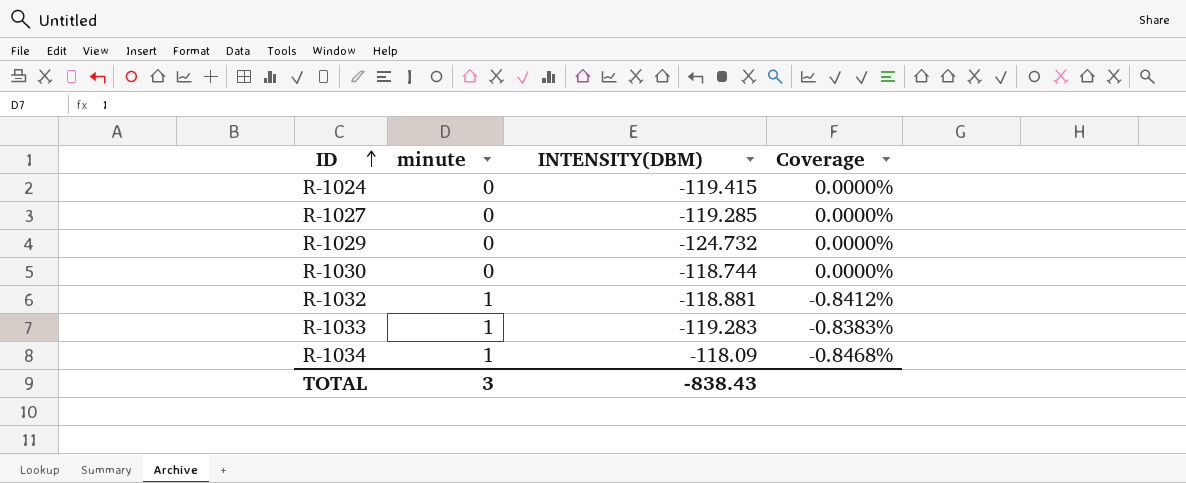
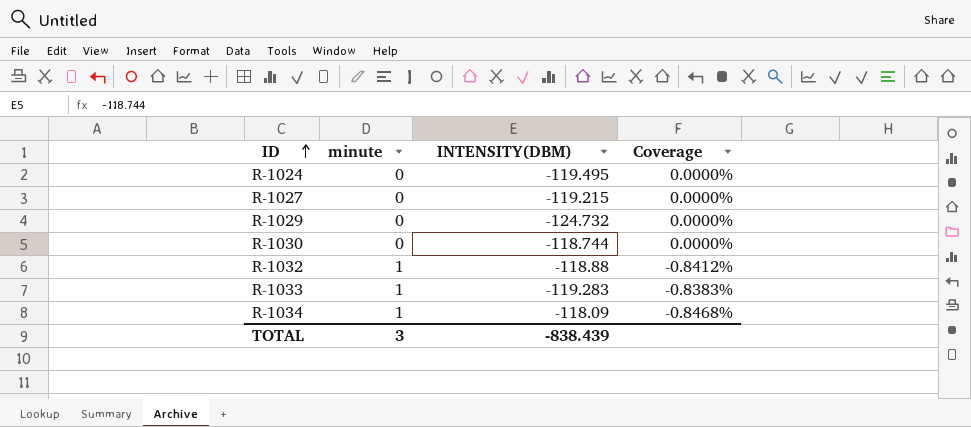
R-1024 | INTENSITY(DBM): -119.415 -> -119.495
R-1027 | INTENSITY(DBM): -119.285 -> -119.215
R-1032 | INTENSITY(DBM): -118.881 -> -118.88
TOTAL | INTENSITY(DBM): -838.43 -> -838.439

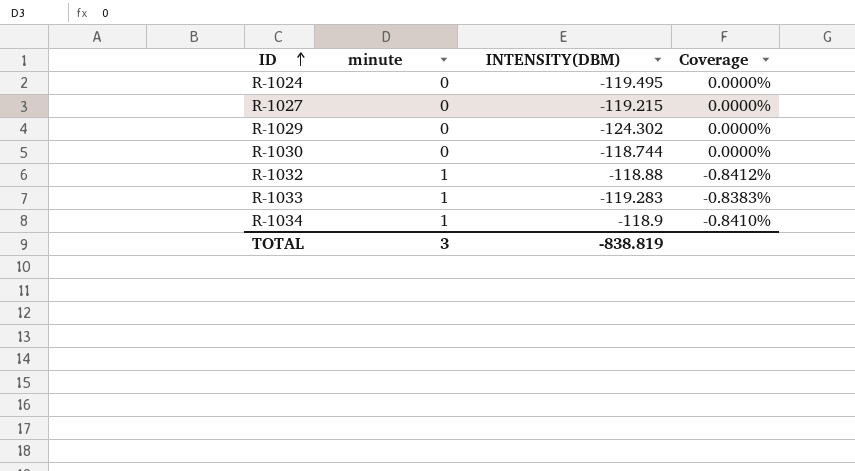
R-1029 | INTENSITY(DBM): -124.732 -> -124.302
R-1034 | INTENSITY(DBM): -118.09 -> -118.9
R-1034 | Coverage: -0.8468% -> -0.8410%
TOTAL | INTENSITY(DBM): -838.439 -> -838.819

